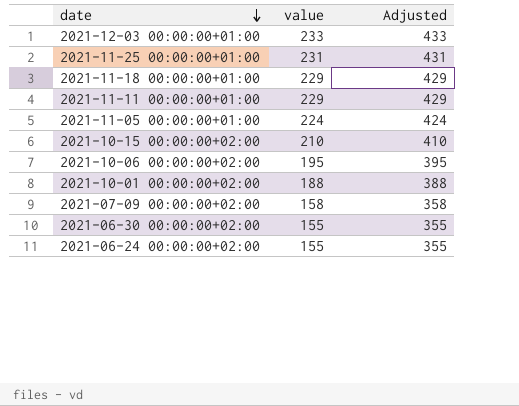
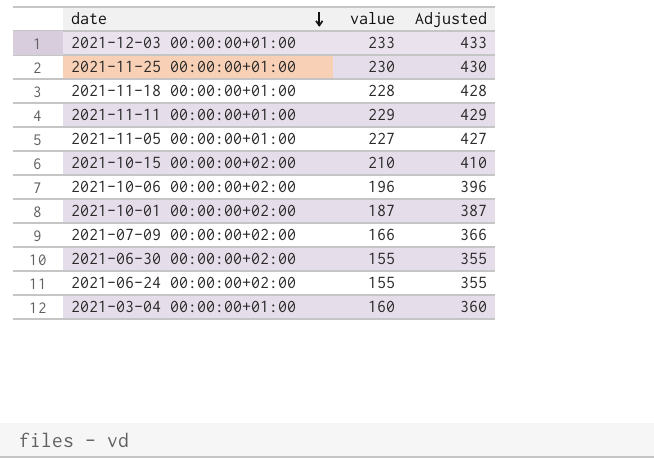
2021-11-25 00:00:00+01:00 | value: 231 -> 230
2021-11-25 00:00:00+01:00 | Adjusted: 431 -> 430
2021-11-18 00:00:00+01:00 | value: 229 -> 228
2021-11-18 00:00:00+01:00 | Adjusted: 429 -> 428
2021-11-05 00:00:00+01:00 | value: 224 -> 227
2021-11-05 00:00:00+01:00 | Adjusted: 424 -> 427
2021-10-06 00:00:00+02:00 | value: 195 -> 196
2021-10-06 00:00:00+02:00 | Adjusted: 395 -> 396
2021-10-01 00:00:00+02:00 | value: 188 -> 187
2021-10-01 00:00:00+02:00 | Adjusted: 388 -> 387
2021-07-09 00:00:00+02:00 | value: 158 -> 166
2021-07-09 00:00:00+02:00 | Adjusted: 358 -> 366
row 2021-03-04 00:00:00+01:00: none -> 160 | 360

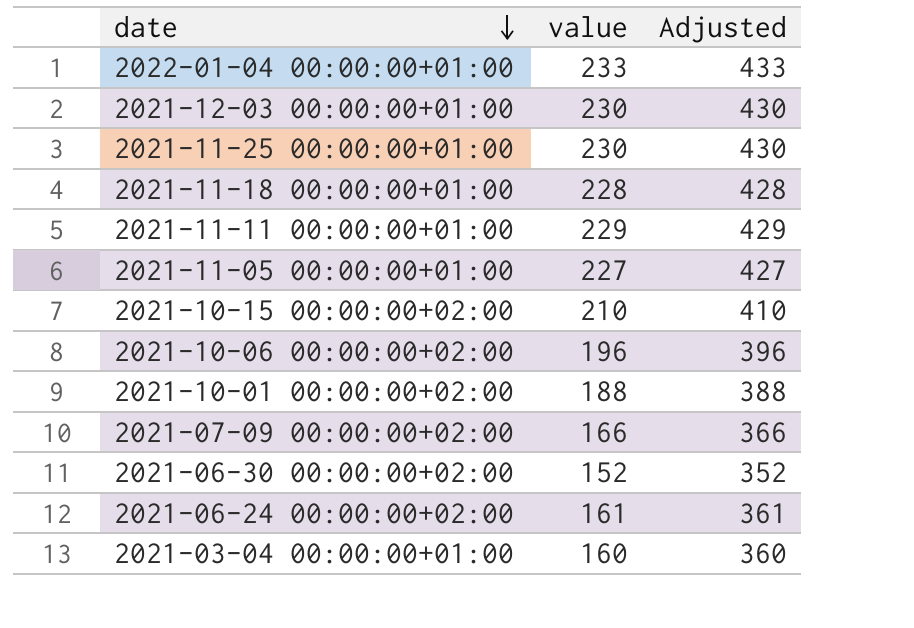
row 2022-01-04 00:00:00+01:00: none -> 233 | 433
2021-12-03 00:00:00+01:00 | value: 233 -> 230
2021-12-03 00:00:00+01:00 | Adjusted: 433 -> 430
2021-10-01 00:00:00+02:00 | value: 187 -> 188
2021-10-01 00:00:00+02:00 | Adjusted: 387 -> 388
2021-06-30 00:00:00+02:00 | value: 155 -> 152
2021-06-30 00:00:00+02:00 | Adjusted: 355 -> 352
2021-06-24 00:00:00+02:00 | value: 155 -> 161
2021-06-24 00:00:00+02:00 | Adjusted: 355 -> 361

